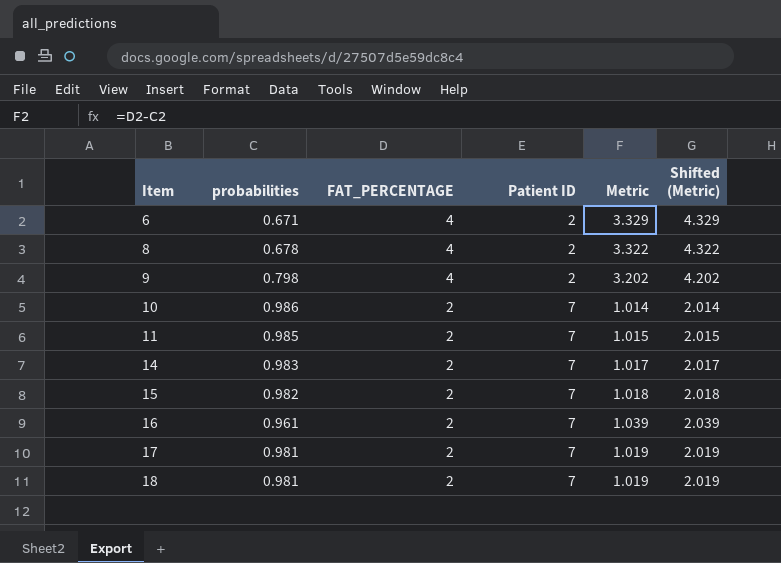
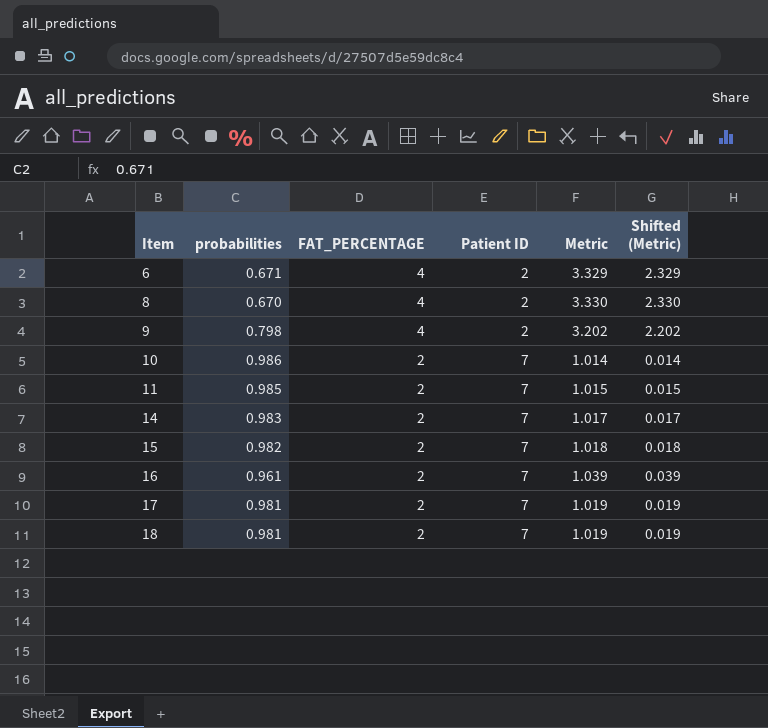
column Shifted (Metric) | formula: [Metric] + 1 -> [Metric] - 1
8 | probabilities: 0.678 -> 0.670
8 | Metric: 3.322 -> 3.330

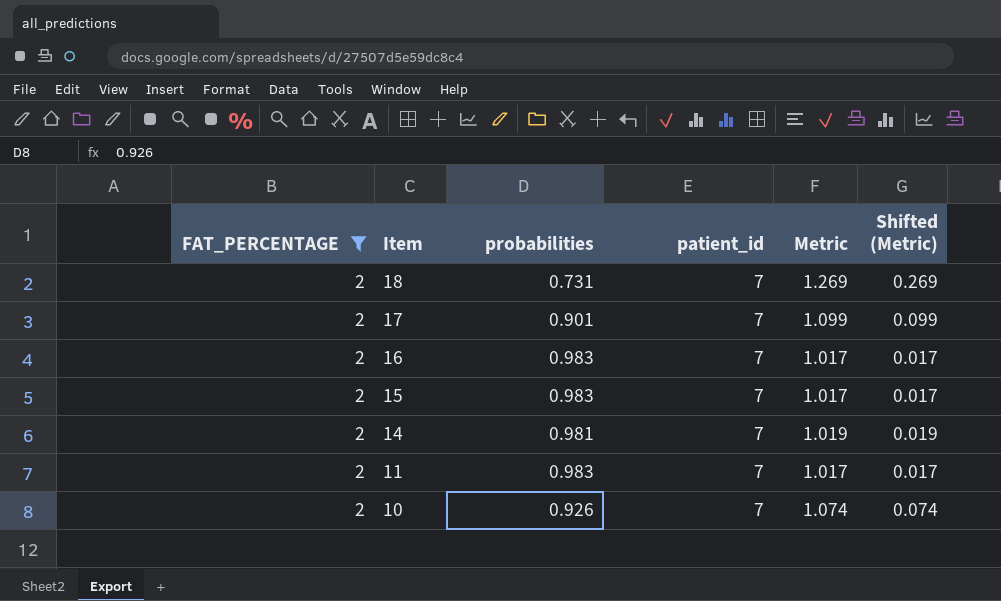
filter: none -> FAT_PERCENTAGE = 2
row order: Item ascending -> Item descending
column FAT_PERCENTAGE | position: 3 -> 1
column name: Patient ID -> patient_id
18 | probabilities: 0.981 -> 0.731
18 | Metric: 1.019 -> 1.269
18 | Shifted (Metric): 0.019 -> 0.269
17 | probabilities: 0.981 -> 0.901
17 | Metric: 1.019 -> 1.099
17 | Shifted (Metric): 0.019 -> 0.099
16 | probabilities: 0.961 -> 0.983
16 | Metric: 1.039 -> 1.017
16 | Shifted (Metric): 0.039 -> 0.017
15 | probabilities: 0.982 -> 0.983
15 | Metric: 1.018 -> 1.017
15 | Shifted (Metric): 0.018 -> 0.017
14 | probabilities: 0.983 -> 0.981
14 | Metric: 1.017 -> 1.019
14 | Shifted (Metric): 0.017 -> 0.019
11 | probabilities: 0.985 -> 0.983
11 | Metric: 1.015 -> 1.017
11 | Shifted (Metric): 0.015 -> 0.017
10 | probabilities: 0.986 -> 0.926
10 | Metric: 1.014 -> 1.074
10 | Shifted (Metric): 0.014 -> 0.074

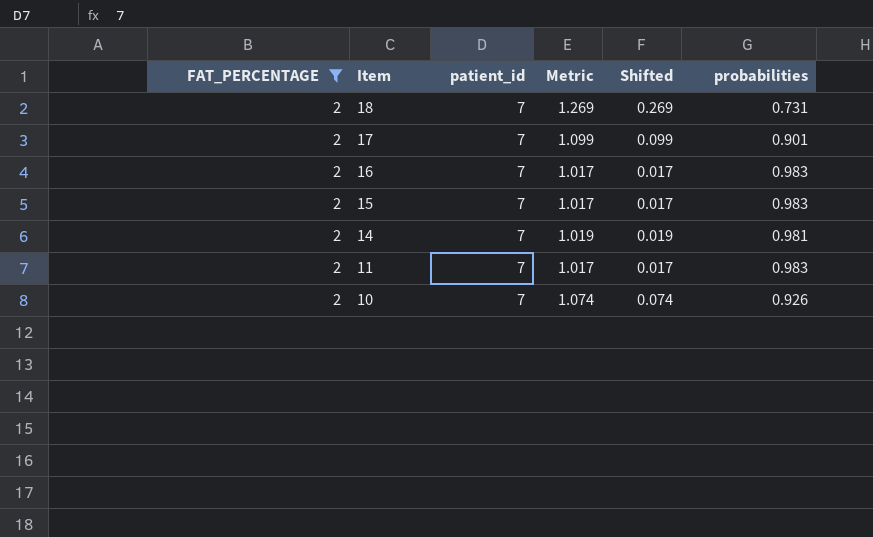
column name: Shifted (Metric) -> Shifted
column probabilities | position: 3 -> 6

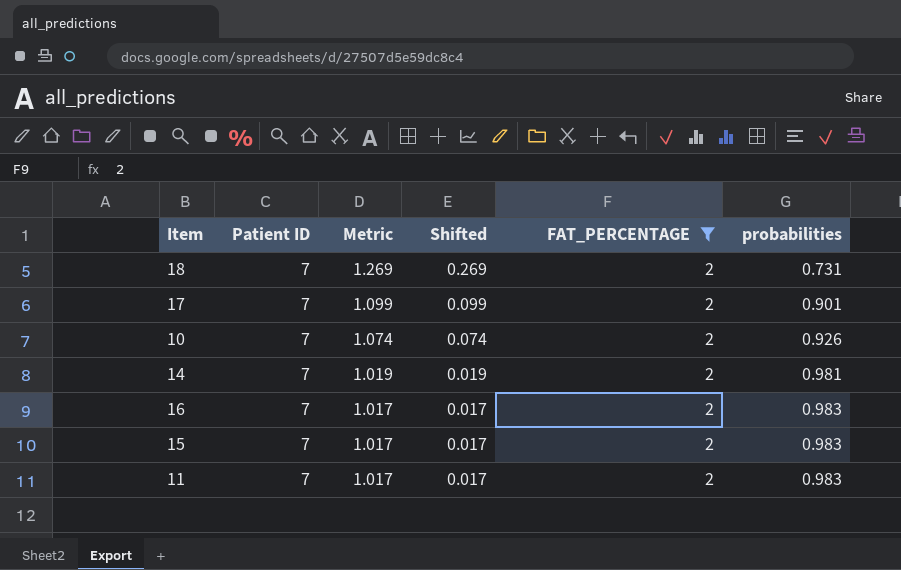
row order: Item descending -> Metric descending
column name: patient_id -> Patient ID
column FAT_PERCENTAGE | position: 1 -> 5

